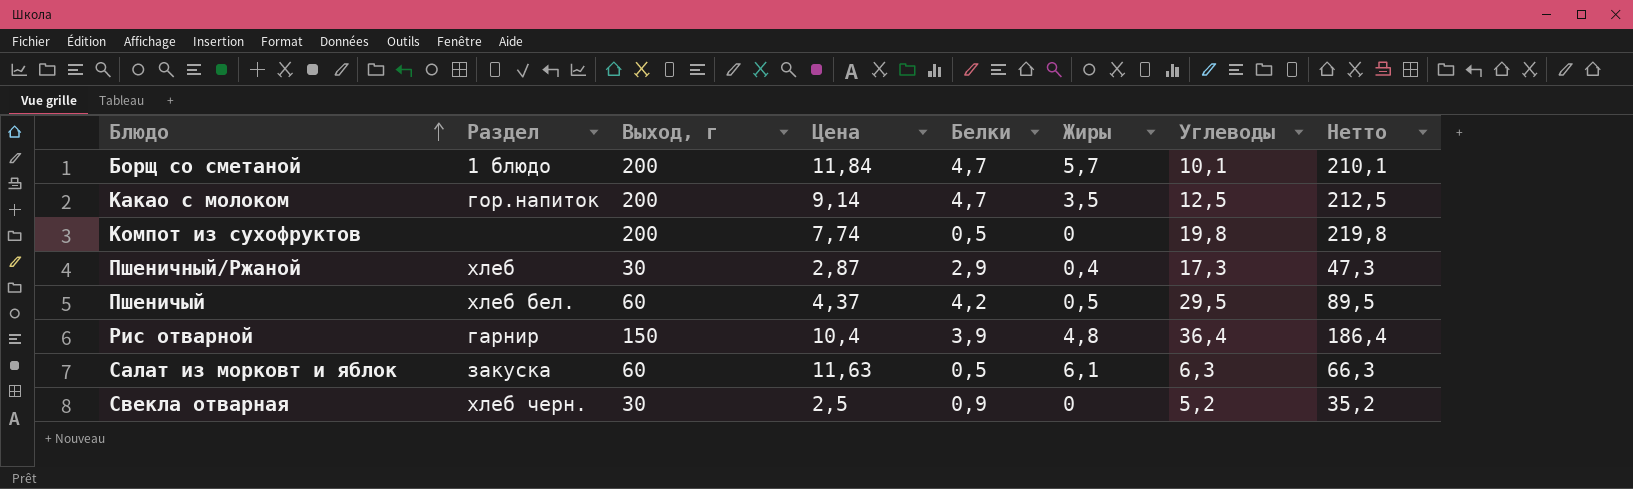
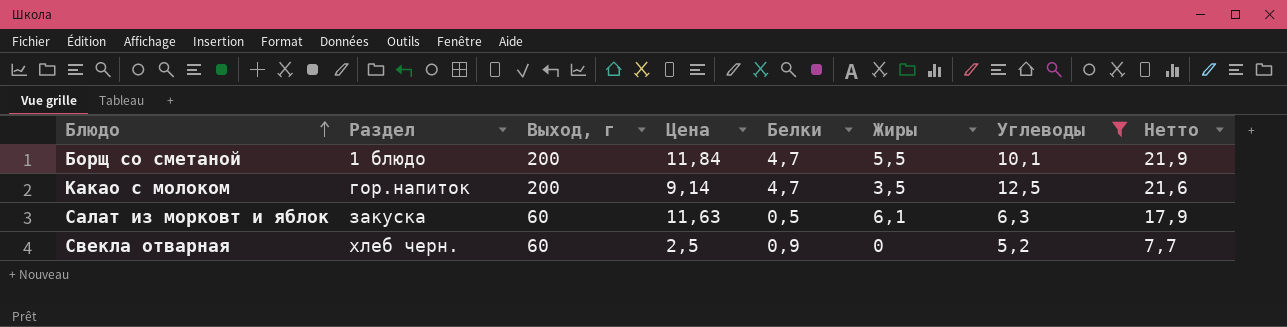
filter: none -> Углеводы <= 12,5
column Нетто | formula: [Выход, г] + [Углеводы] -> [Цена] + [Углеводы]
Борщ со сметаной | Жиры: 5,7 -> 5,5
Свекла отварная | Выход, г: 30 -> 60

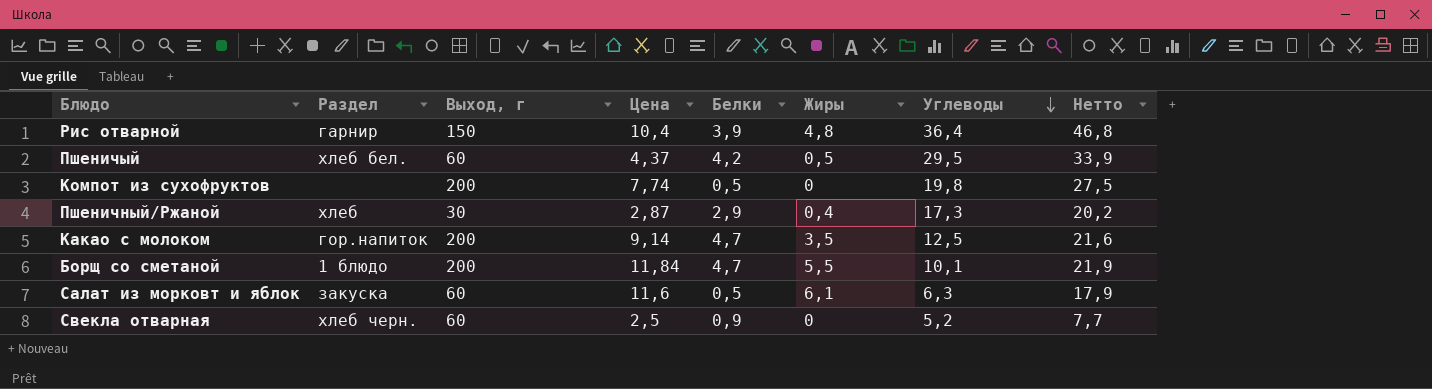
filter: Углеводы <= 12,5 -> none
row order: Блюдо ascending -> Углеводы descending
Салат из морковт и яблок | Цена: 11,63 -> 11,6

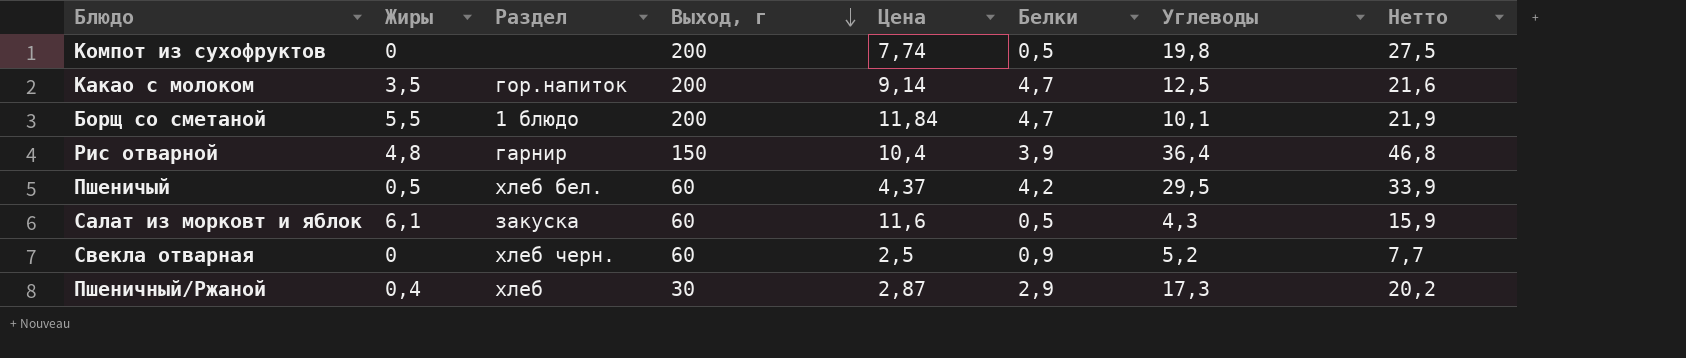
row order: Углеводы descending -> Выход, г descending
column Жиры | position: 6 -> 2
Салат из морковт и яблок | Углеводы: 6,3 -> 4,3
Салат из морковт и яблок | Нетто: 17,9 -> 15,9

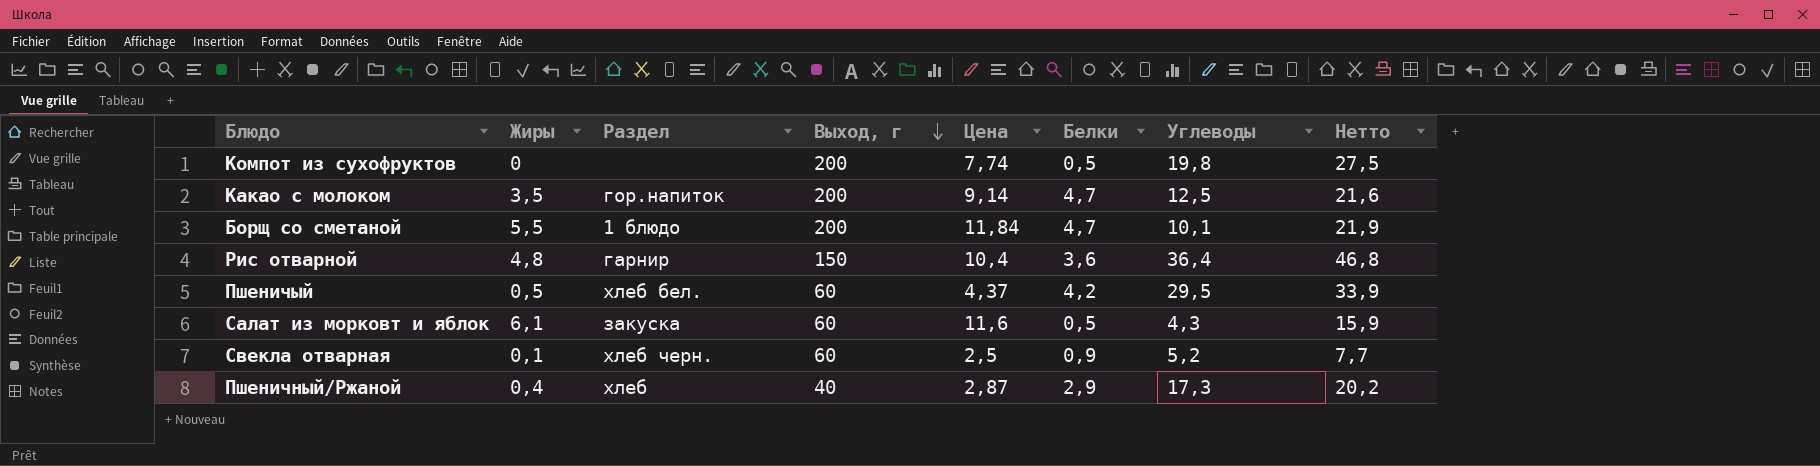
Рис отварной | Белки: 3,9 -> 3,6
Свекла отварная | Жиры: 0 -> 0,1
Пшеничный/Ржаной | Выход, г: 30 -> 40

